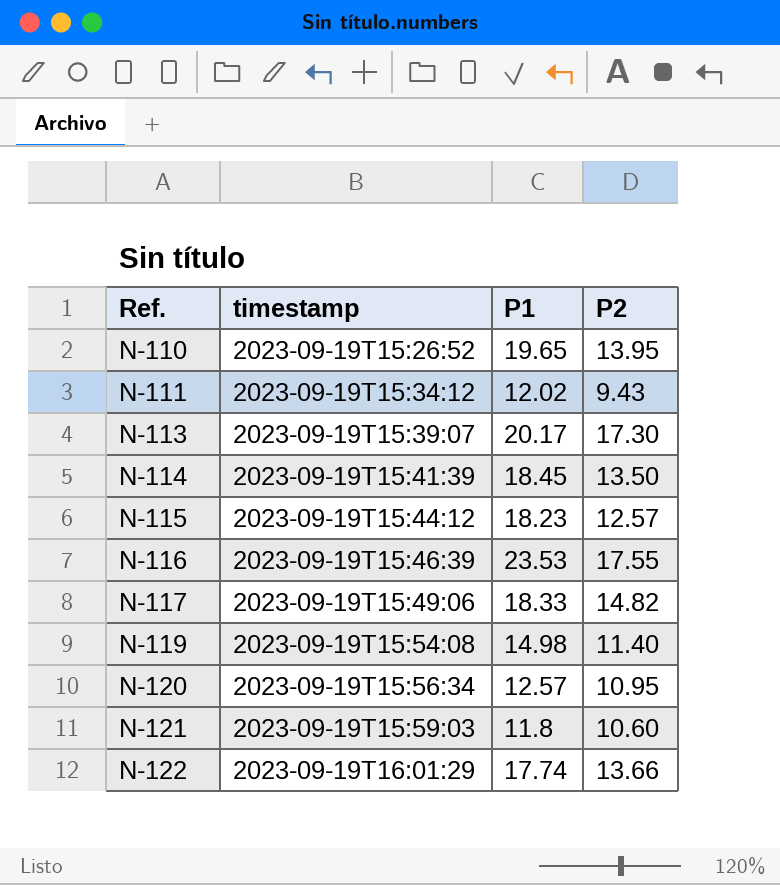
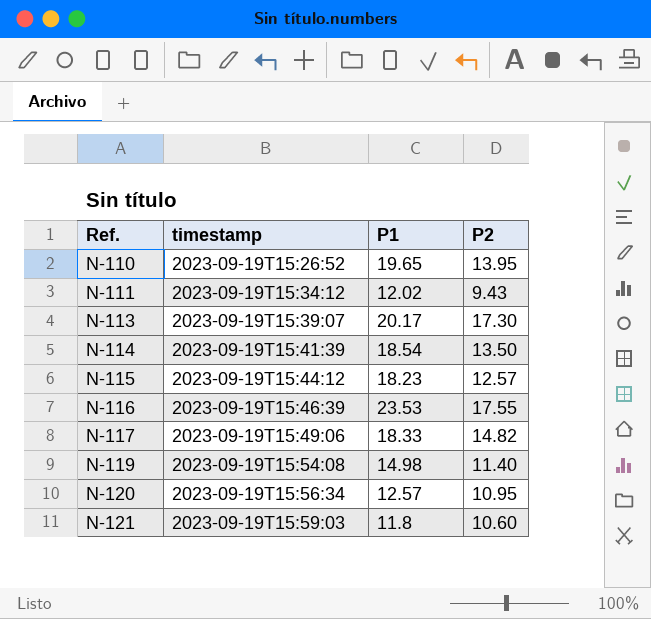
row N-122: 2023-09-19T16:01:29 | 17.74 | 13.66 -> none
N-114 | P1: 18.45 -> 18.54

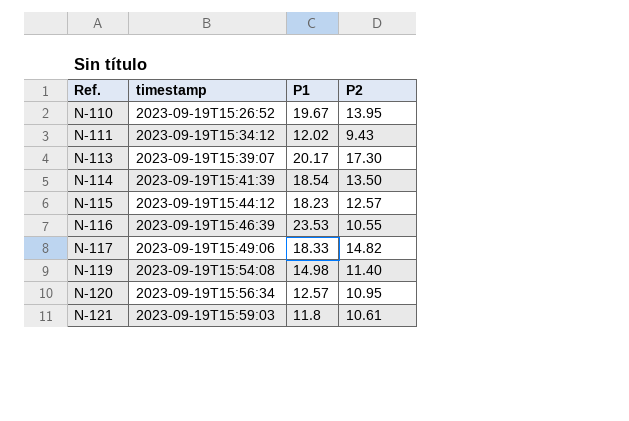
N-110 | P1: 19.65 -> 19.67
N-116 | P2: 17.55 -> 10.55
N-121 | P2: 10.60 -> 10.61

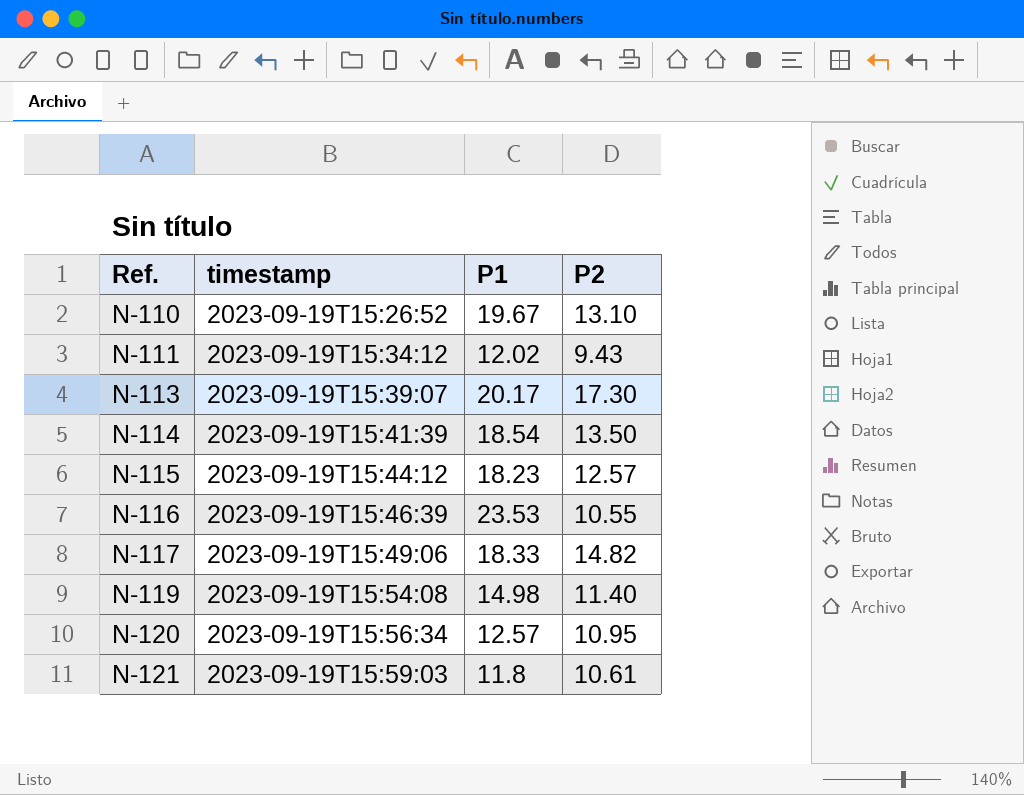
N-110 | P2: 13.95 -> 13.10

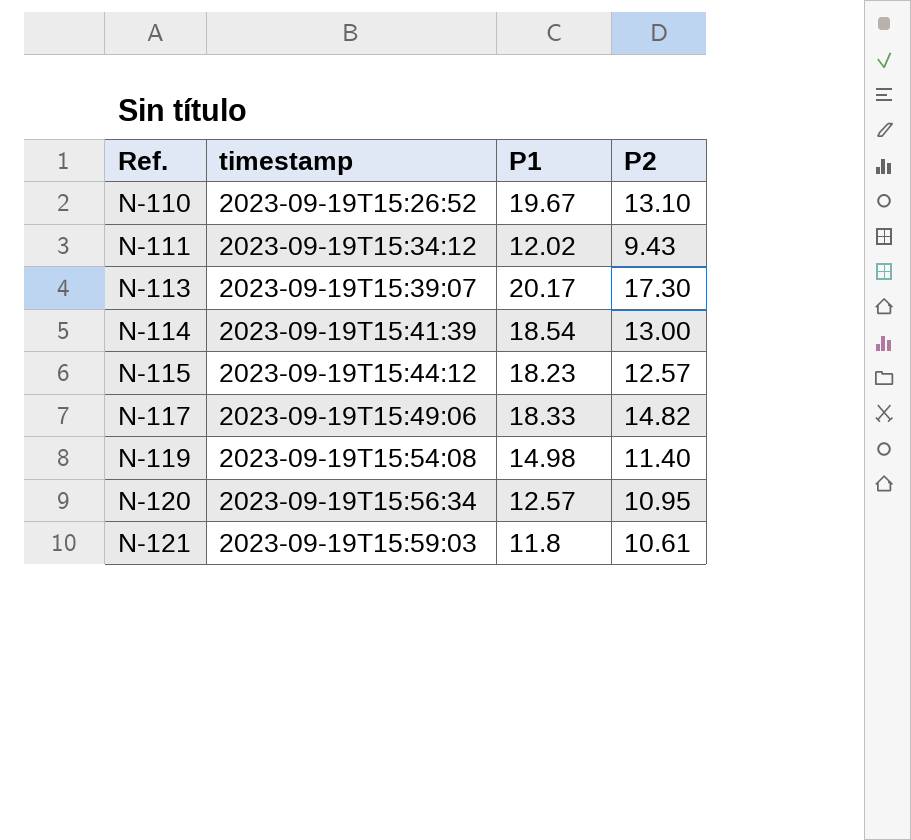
row N-116: 2023-09-19T15:46:39 | 23.53 | 10.55 -> none
N-114 | P2: 13.50 -> 13.00

